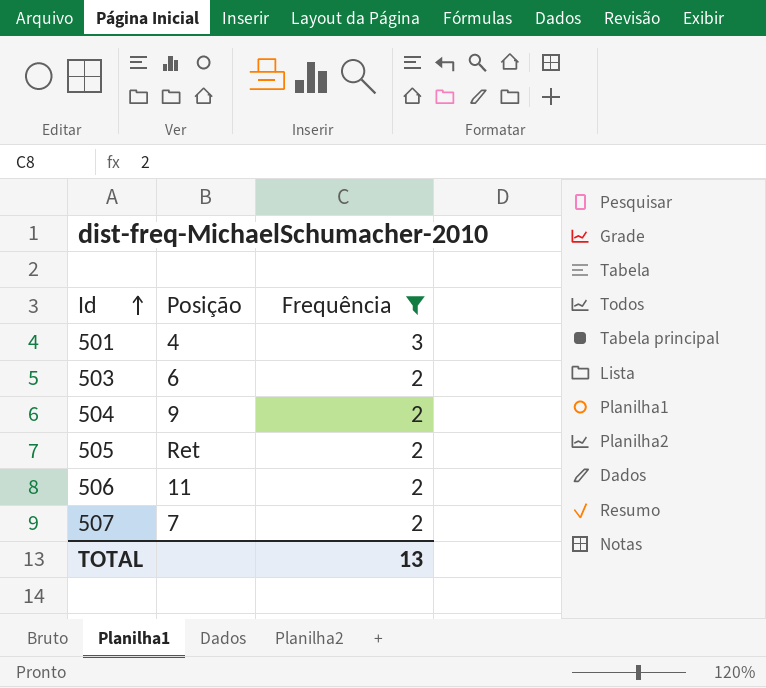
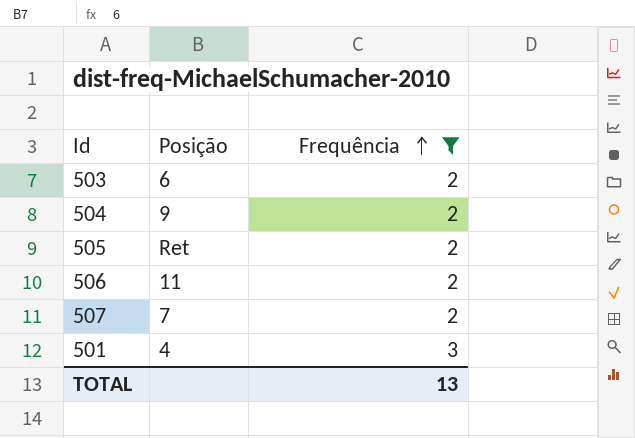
row order: Id ascending -> Frequência ascending

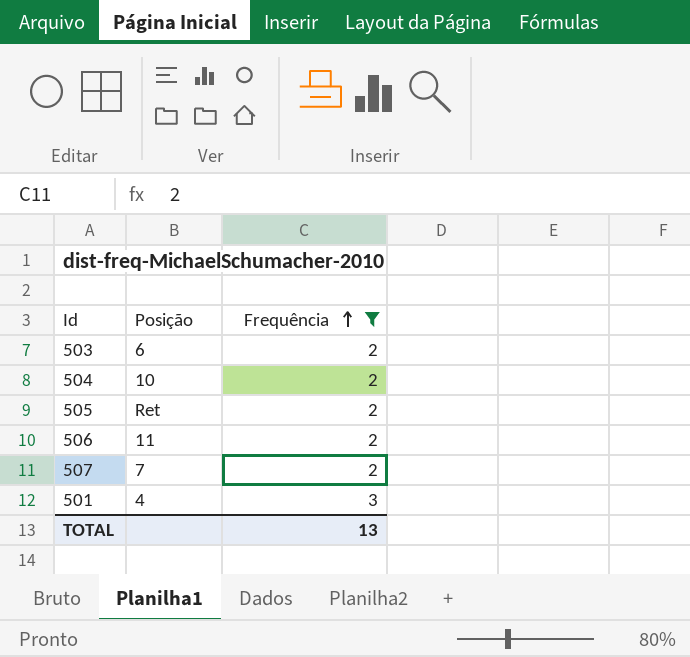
504 | Posição: 9 -> 10

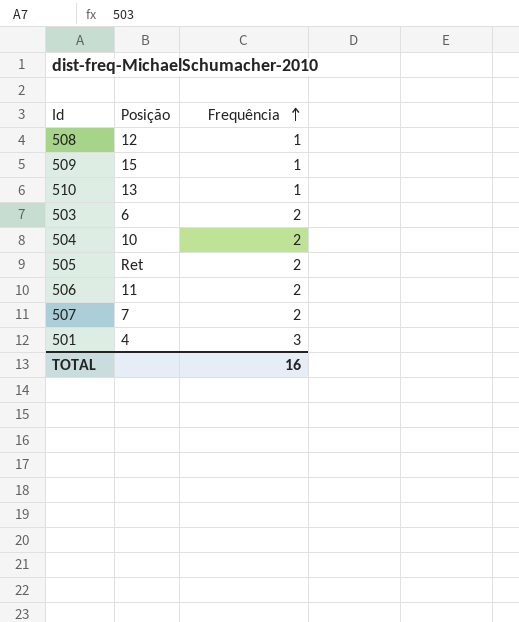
filter: Frequência != 1 -> none
TOTAL | Frequência: 13 -> 16

